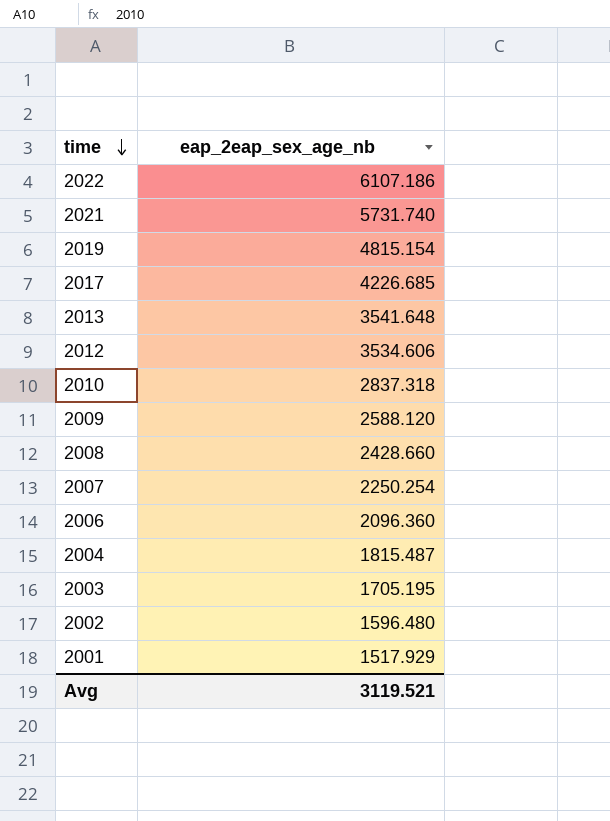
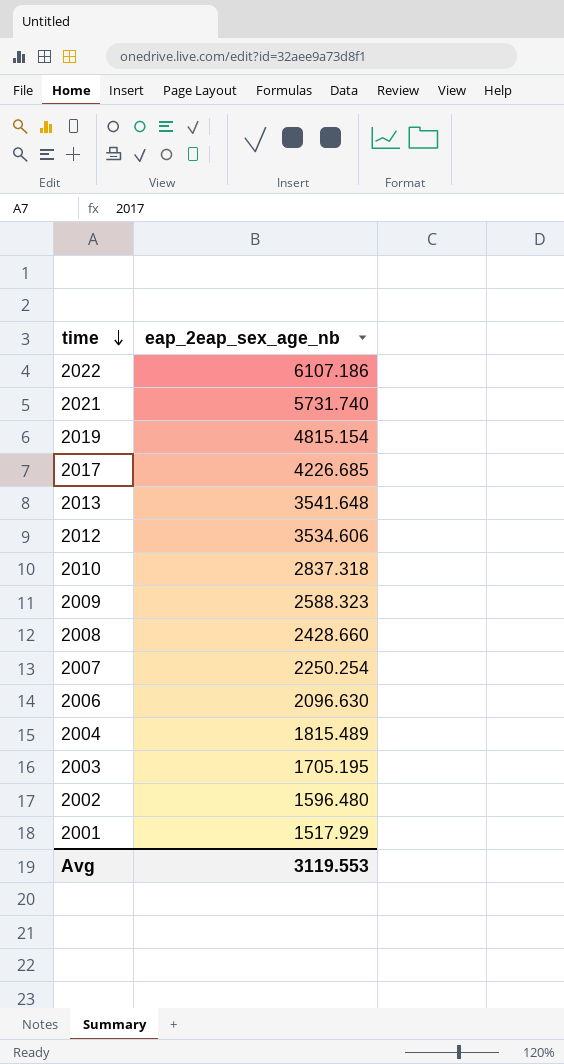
2009 | eap_2eap_sex_age_nb: 2588.120 -> 2588.323
2006 | eap_2eap_sex_age_nb: 2096.360 -> 2096.630
2004 | eap_2eap_sex_age_nb: 1815.487 -> 1815.489
Avg | eap_2eap_sex_age_nb: 3119.521 -> 3119.553

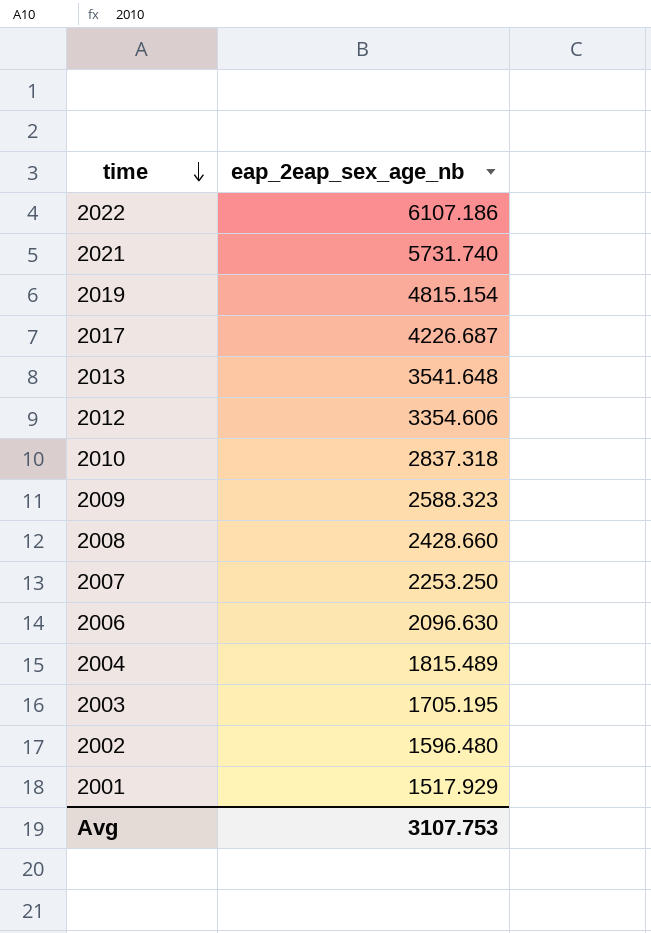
2017 | eap_2eap_sex_age_nb: 4226.685 -> 4226.687
2012 | eap_2eap_sex_age_nb: 3534.606 -> 3354.606
2007 | eap_2eap_sex_age_nb: 2250.254 -> 2253.250
Avg | eap_2eap_sex_age_nb: 3119.553 -> 3107.753

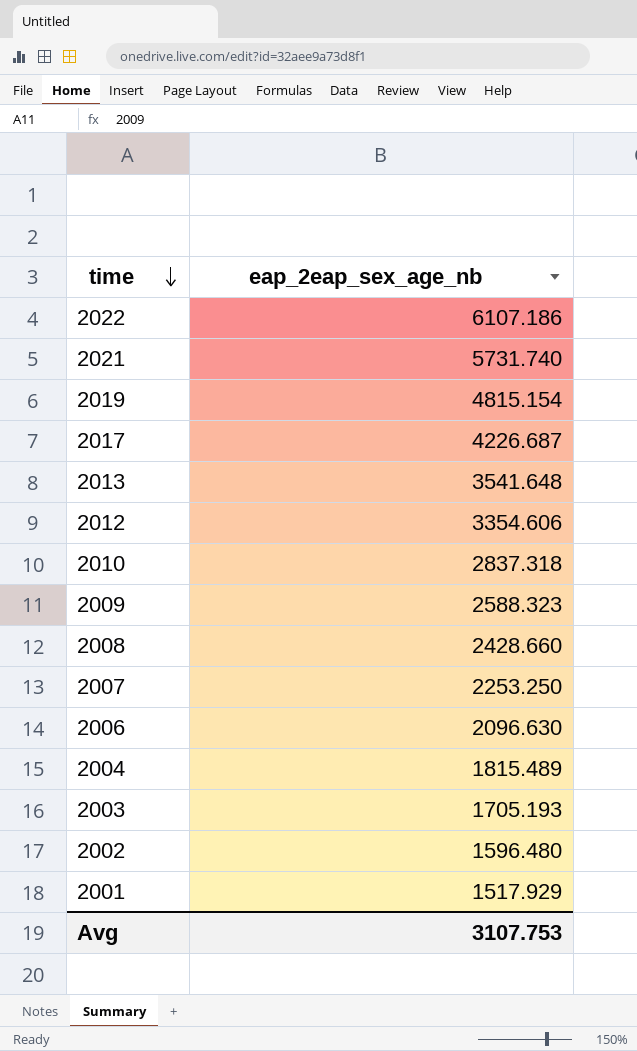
2003 | eap_2eap_sex_age_nb: 1705.195 -> 1705.193

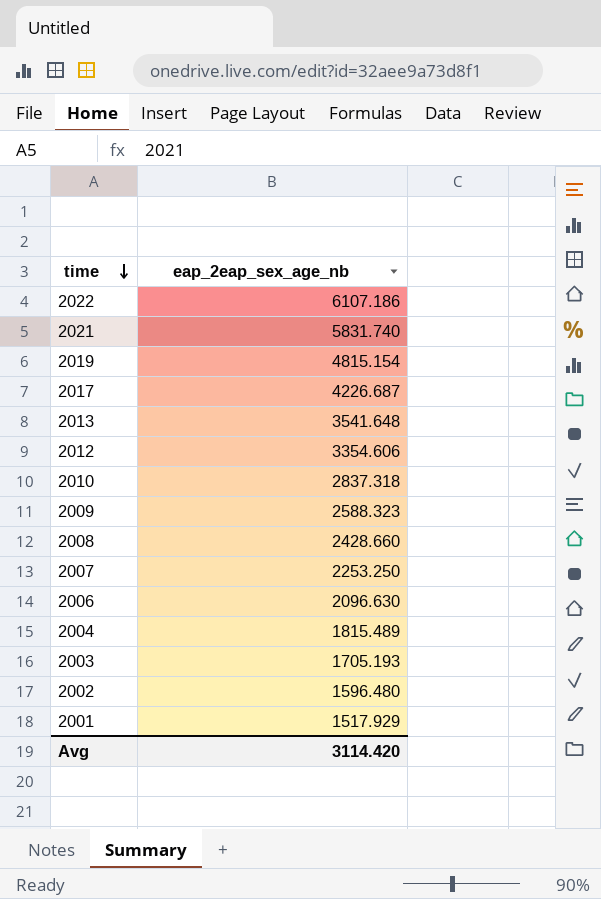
2021 | eap_2eap_sex_age_nb: 5731.740 -> 5831.740
Avg | eap_2eap_sex_age_nb: 3107.753 -> 3114.420

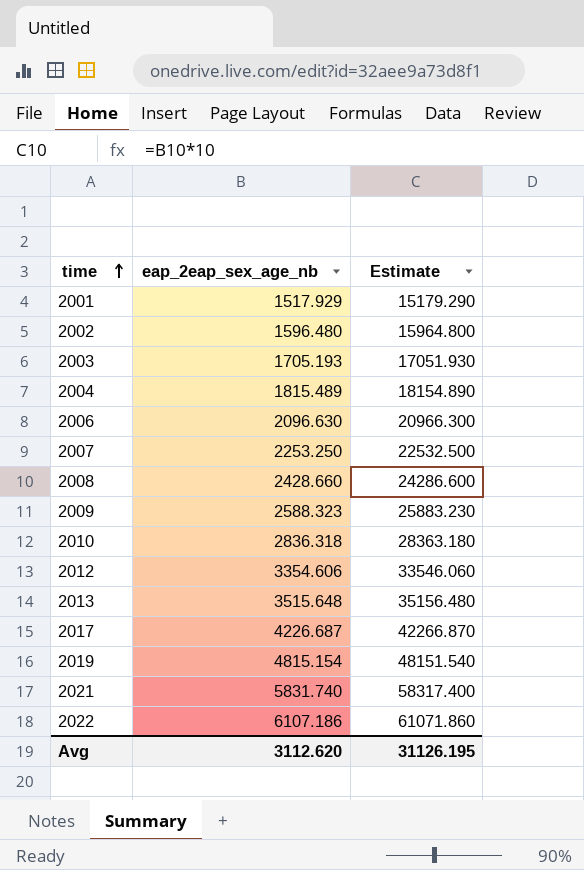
row order: time descending -> time ascending
column Estimate | formula: none -> [eap_2eap_sex_age_nb] * 10
2010 | eap_2eap_sex_age_nb: 2837.318 -> 2836.318
2013 | eap_2eap_sex_age_nb: 3541.648 -> 3515.648
Avg | eap_2eap_sex_age_nb: 3114.420 -> 3112.620

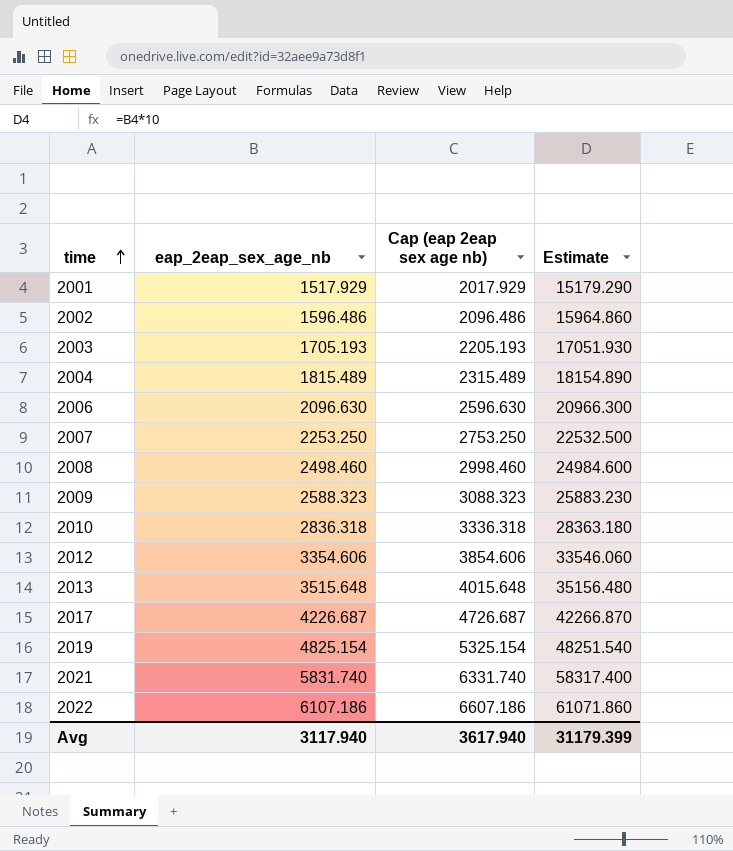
column Cap (eap 2eap sex age nb) | formula: none -> [eap_2eap_sex_age_nb] + 500
2002 | eap_2eap_sex_age_nb: 1596.480 -> 1596.486
2002 | Estimate: 15964.800 -> 15964.860
2008 | eap_2eap_sex_age_nb: 2428.660 -> 2498.460
2008 | Estimate: 24286.600 -> 24984.600
2019 | eap_2eap_sex_age_nb: 4815.154 -> 4825.154
2019 | Estimate: 48151.540 -> 48251.540
Avg | eap_2eap_sex_age_nb: 3112.620 -> 3117.940
Avg | Estimate: 31126.195 -> 31179.399

